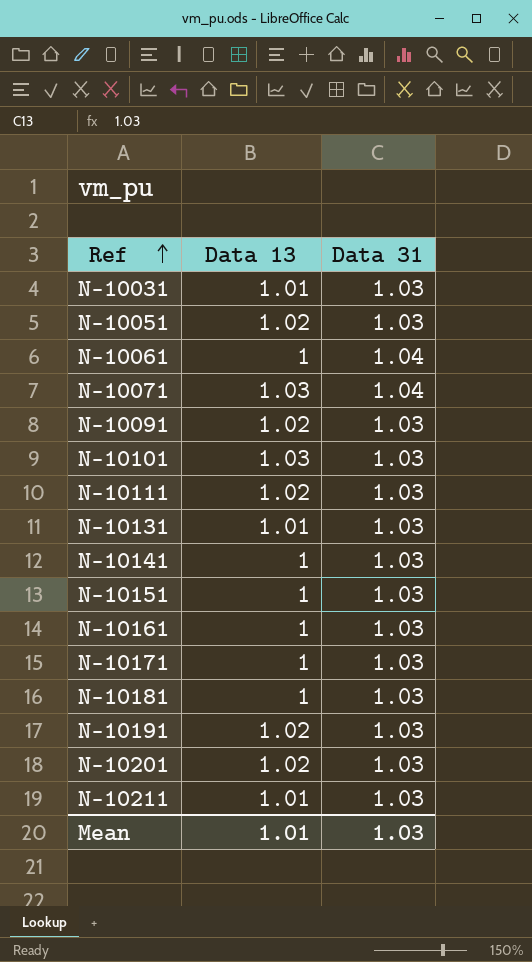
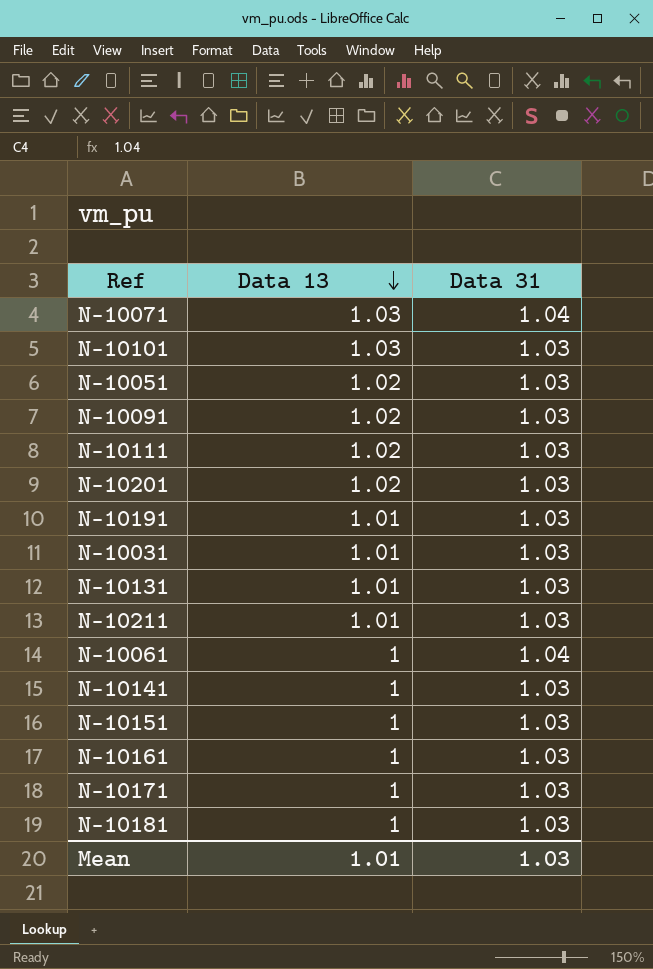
row order: Ref ascending -> Data 13 descending
N-10191 | Data 13: 1.02 -> 1.01

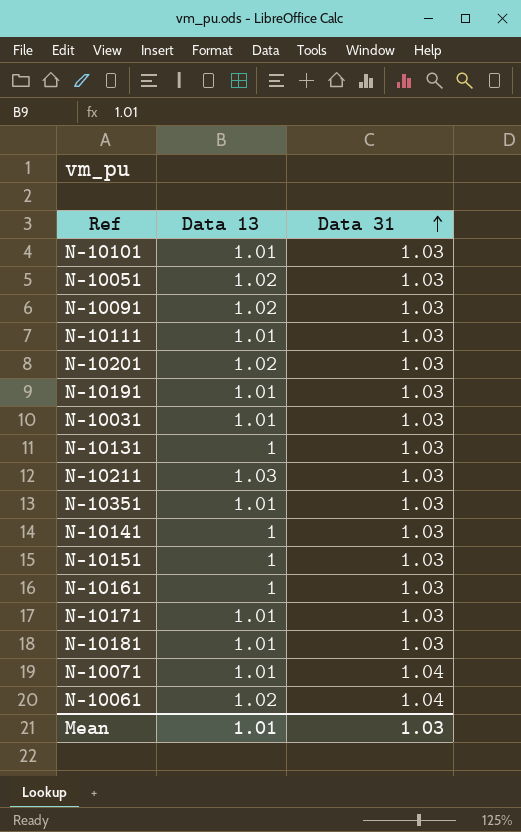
row order: Data 13 descending -> Data 31 ascending
N-10101 | Data 13: 1.03 -> 1.01
N-10111 | Data 13: 1.02 -> 1.01
N-10131 | Data 13: 1.01 -> 1
N-10211 | Data 13: 1.01 -> 1.03
row N-10351: none -> 1.01 | 1.03
N-10171 | Data 13: 1 -> 1.01
N-10181 | Data 13: 1 -> 1.01
N-10071 | Data 13: 1.03 -> 1.01
N-10061 | Data 13: 1 -> 1.02

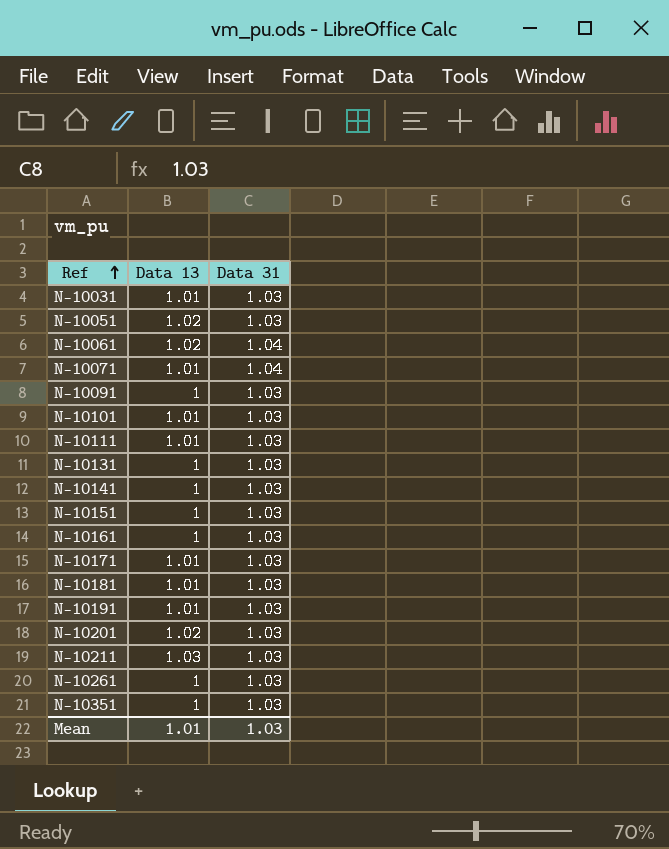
row order: Data 31 ascending -> Ref ascending
N-10091 | Data 13: 1.02 -> 1
row N-10261: none -> 1 | 1.03
N-10351 | Data 13: 1.01 -> 1

